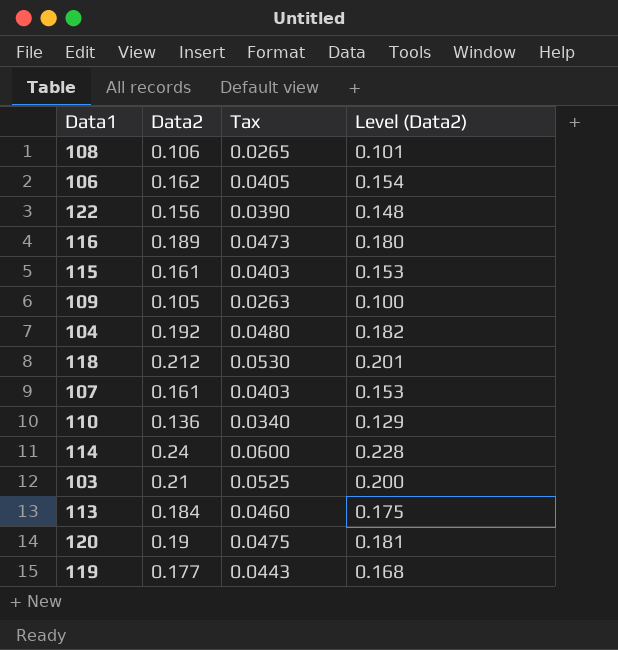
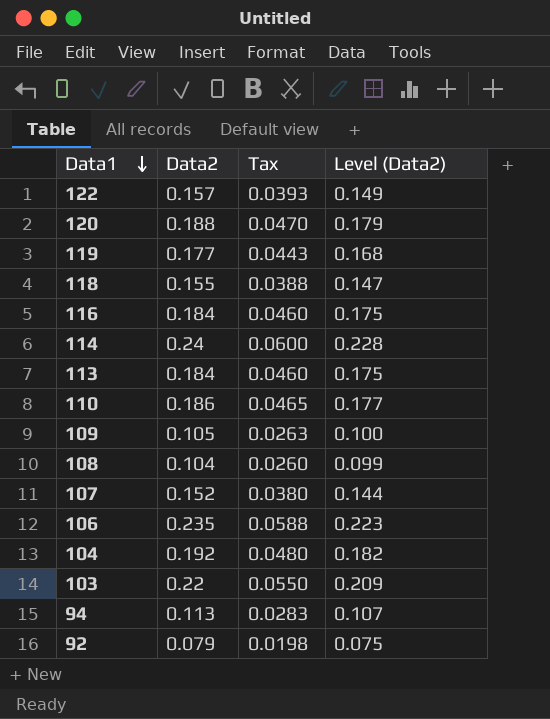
row order: none -> Data1 descending
row 115: 0.161 | 0.0403 | 0.153 -> none
122 | Data2: 0.156 -> 0.157
122 | Tax: 0.0390 -> 0.0393
122 | Level (Data2): 0.148 -> 0.149
120 | Data2: 0.19 -> 0.188
120 | Tax: 0.0475 -> 0.0470
120 | Level (Data2): 0.181 -> 0.179
118 | Data2: 0.212 -> 0.155
118 | Tax: 0.0530 -> 0.0388
118 | Level (Data2): 0.201 -> 0.147
116 | Data2: 0.189 -> 0.184
116 | Tax: 0.0473 -> 0.0460
116 | Level (Data2): 0.180 -> 0.175
110 | Data2: 0.136 -> 0.186
110 | Tax: 0.0340 -> 0.0465
110 | Level (Data2): 0.129 -> 0.177
108 | Data2: 0.106 -> 0.104
108 | Tax: 0.0265 -> 0.0260
108 | Level (Data2): 0.101 -> 0.099
107 | Data2: 0.161 -> 0.152
107 | Tax: 0.0403 -> 0.0380
107 | Level (Data2): 0.153 -> 0.144
106 | Data2: 0.162 -> 0.235
106 | Tax: 0.0405 -> 0.0588
106 | Level (Data2): 0.154 -> 0.223
103 | Data2: 0.21 -> 0.22
103 | Tax: 0.0525 -> 0.0550
103 | Level (Data2): 0.200 -> 0.209
row 94: none -> 0.113 | 0.0283 | 0.107
row 92: none -> 0.079 | 0.0198 | 0.075

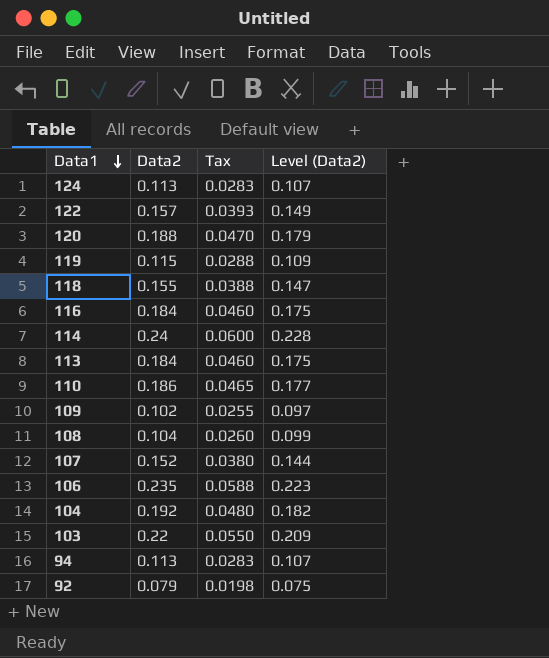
row 124: none -> 0.113 | 0.0283 | 0.107
119 | Data2: 0.177 -> 0.115
119 | Tax: 0.0443 -> 0.0288
119 | Level (Data2): 0.168 -> 0.109
109 | Data2: 0.105 -> 0.102
109 | Tax: 0.0263 -> 0.0255
109 | Level (Data2): 0.100 -> 0.097

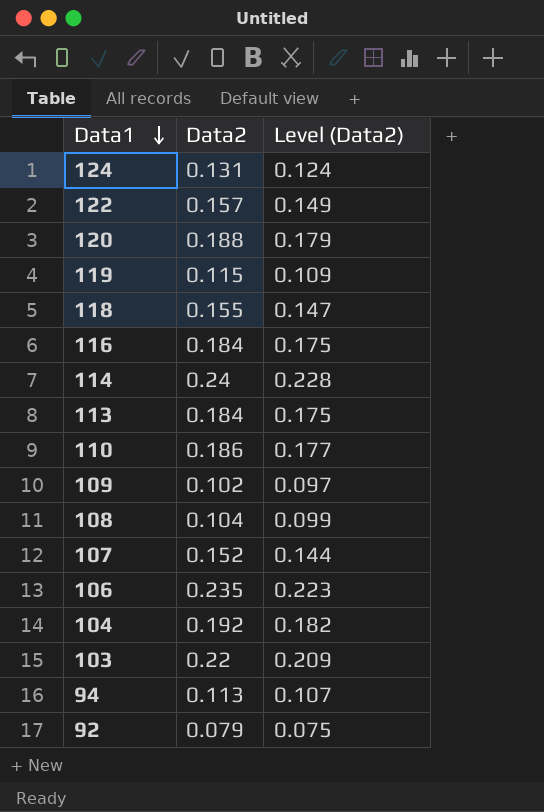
column Tax | formula: [Data2] * 0.25 -> none
124 | Data2: 0.113 -> 0.131
124 | Level (Data2): 0.107 -> 0.124

